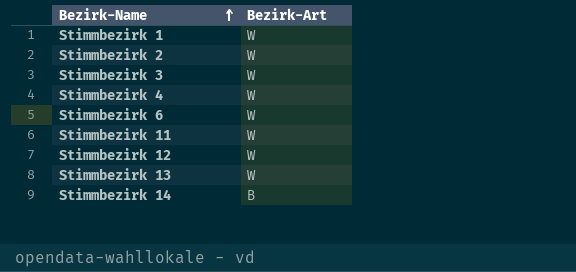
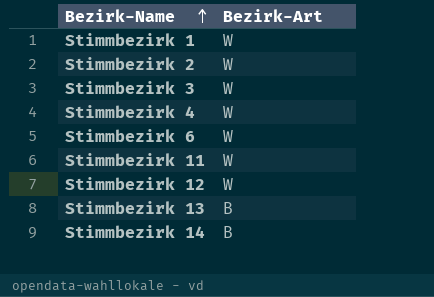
Stimmbezirk 13 | Bezirk-Art: W -> B

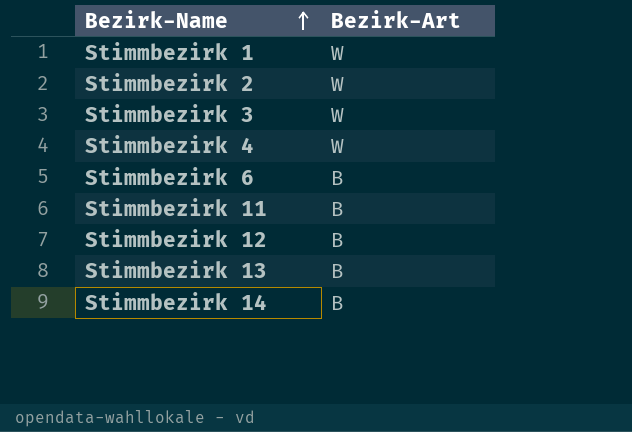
Stimmbezirk 6 | Bezirk-Art: W -> B
Stimmbezirk 11 | Bezirk-Art: W -> B
Stimmbezirk 12 | Bezirk-Art: W -> B

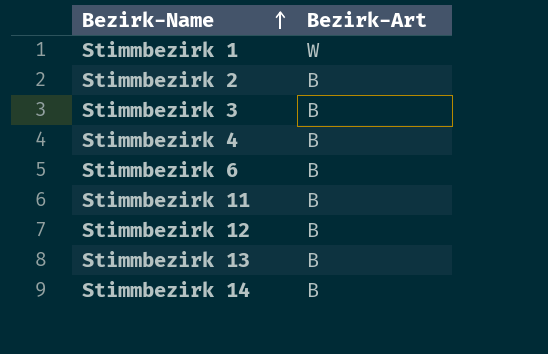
Stimmbezirk 2 | Bezirk-Art: W -> B
Stimmbezirk 3 | Bezirk-Art: W -> B
Stimmbezirk 4 | Bezirk-Art: W -> B

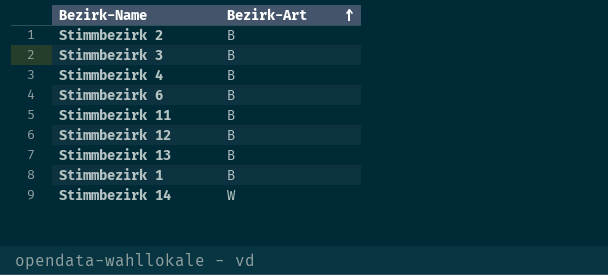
row order: Bezirk-Name ascending -> Bezirk-Art ascending
Stimmbezirk 1 | Bezirk-Art: W -> B
Stimmbezirk 14 | Bezirk-Art: B -> W

